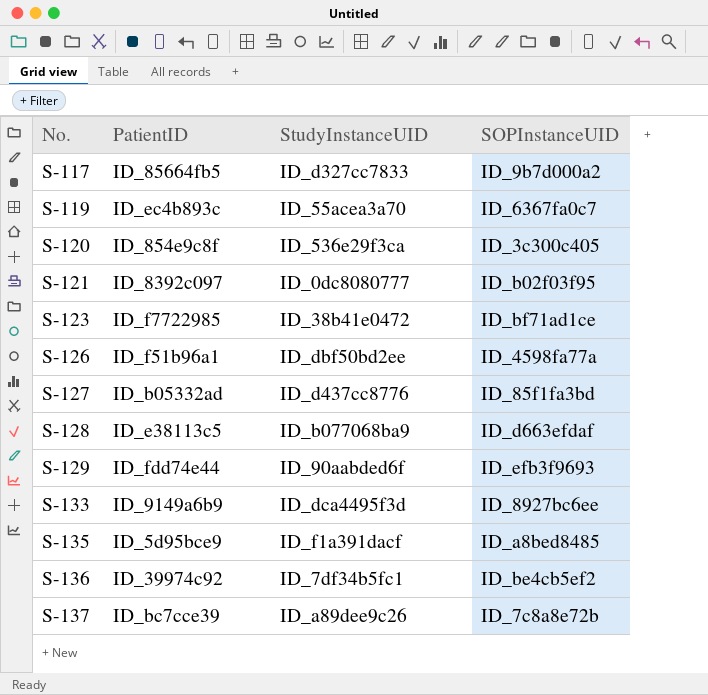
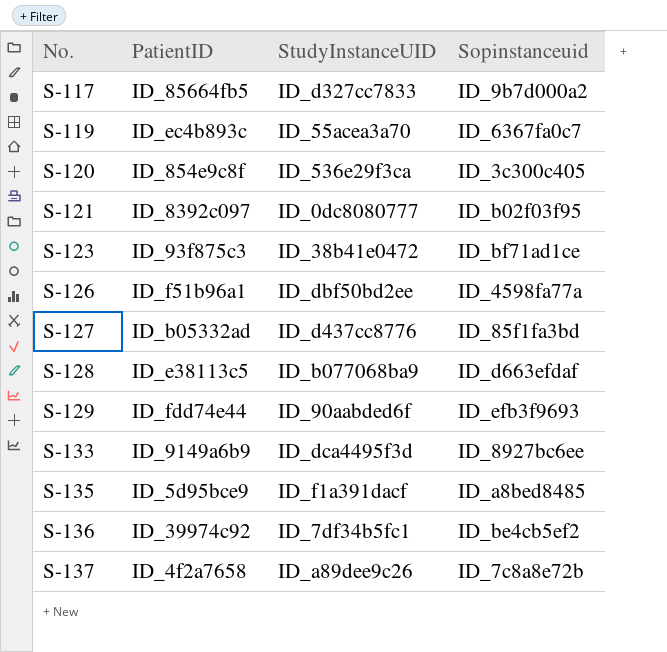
column name: SOPInstanceUID -> Sopinstanceuid
S-123 | PatientID: ID_f7722985 -> ID_93f875c3
S-137 | PatientID: ID_bc7cce39 -> ID_4f2a7658

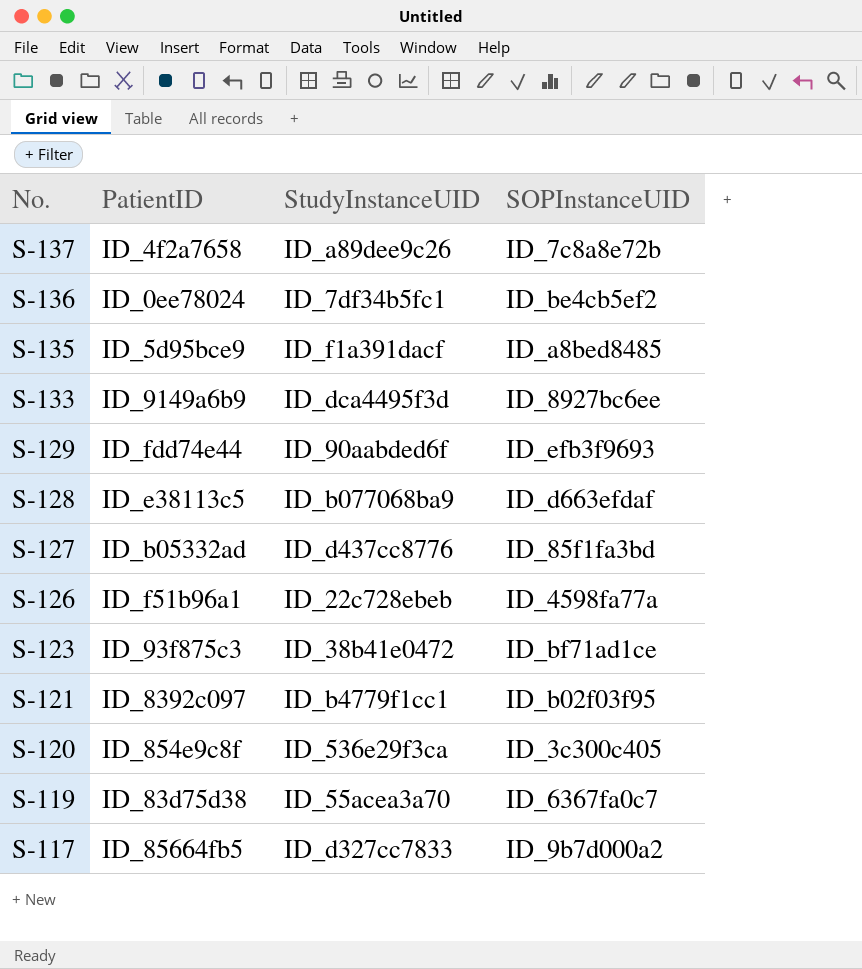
row order: No. ascending -> No. descending
column name: Sopinstanceuid -> SOPInstanceUID
S-136 | PatientID: ID_39974c92 -> ID_0ee78024
S-126 | StudyInstanceUID: ID_dbf50bd2ee -> ID_22c728ebeb
S-121 | StudyInstanceUID: ID_0dc8080777 -> ID_b4779f1cc1
S-119 | PatientID: ID_ec4b893c -> ID_83d75d38

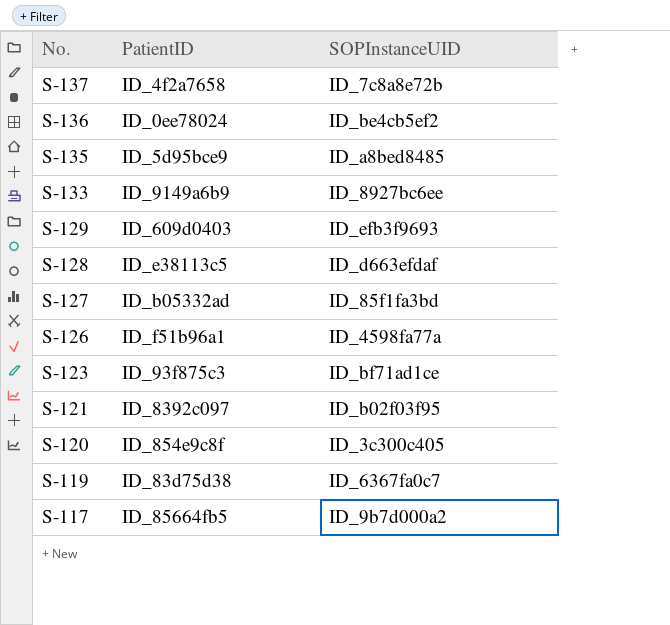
column StudyInstanceUID | position: 3 -> none
S-129 | PatientID: ID_fdd74e44 -> ID_609d0403

